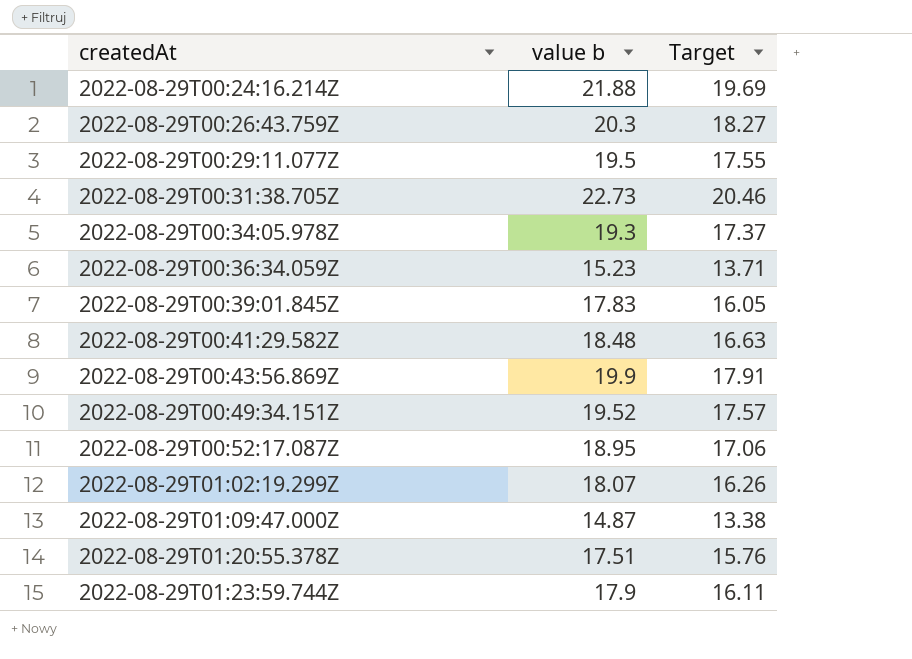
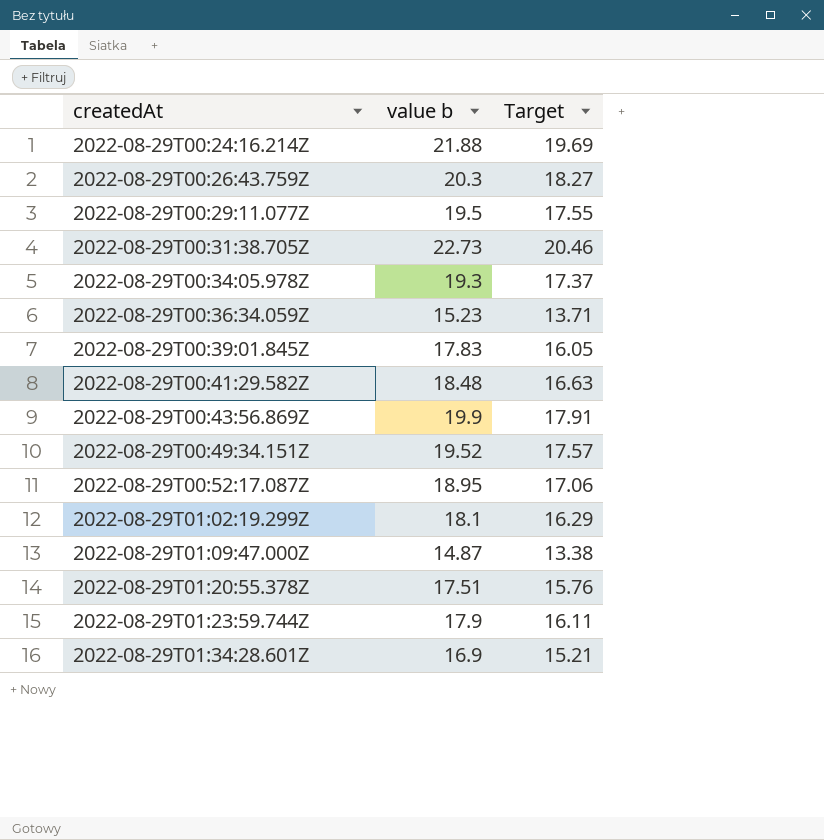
2022-08-29T01:02:19.299Z | value b: 18.07 -> 18.1
2022-08-29T01:02:19.299Z | Target: 16.26 -> 16.29
row 2022-08-29T01:34:28.601Z: none -> 16.9 | 15.21

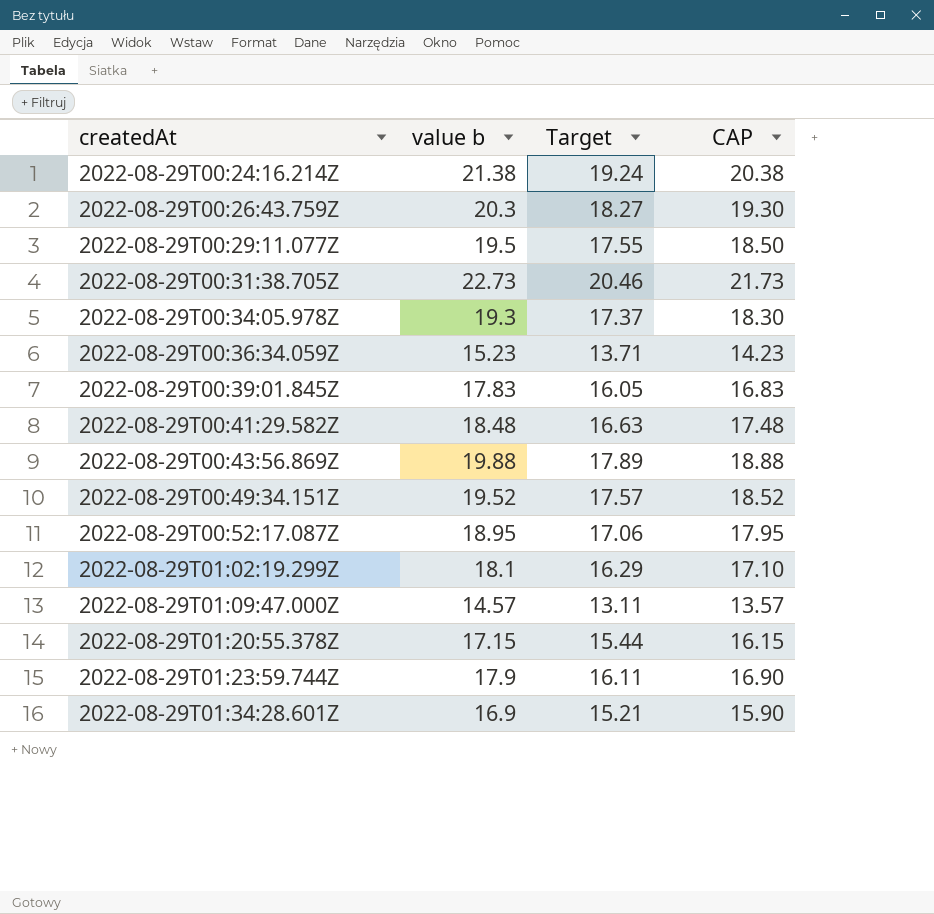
column CAP | formula: none -> [value b] - 1
2022-08-29T00:24:16.214Z | value b: 21.88 -> 21.38
2022-08-29T00:24:16.214Z | Target: 19.69 -> 19.24
2022-08-29T00:43:56.869Z | value b: 19.9 -> 19.88
2022-08-29T00:43:56.869Z | Target: 17.91 -> 17.89
2022-08-29T01:09:47.000Z | value b: 14.87 -> 14.57
2022-08-29T01:09:47.000Z | Target: 13.38 -> 13.11
2022-08-29T01:20:55.378Z | value b: 17.51 -> 17.15
2022-08-29T01:20:55.378Z | Target: 15.76 -> 15.44

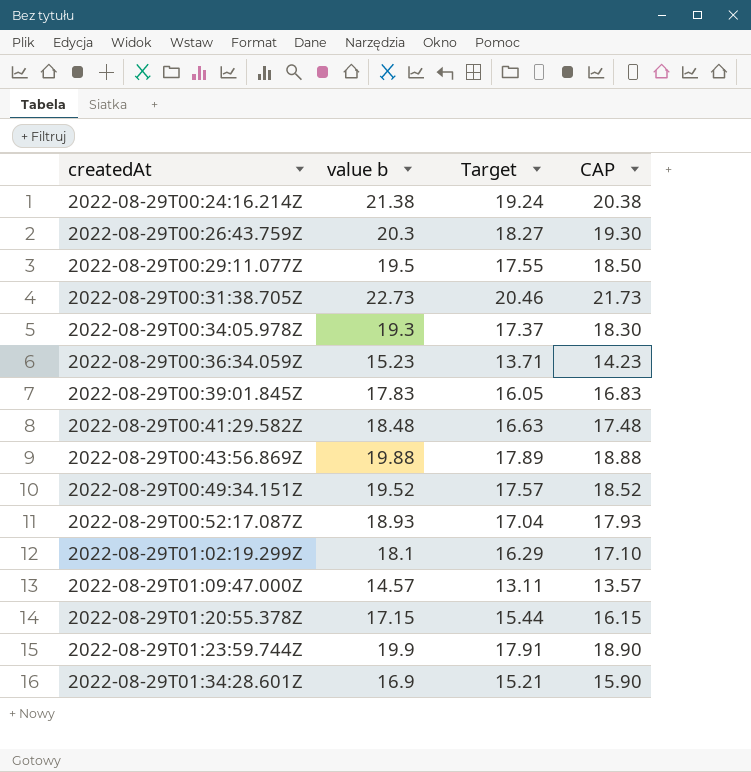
2022-08-29T00:52:17.087Z | value b: 18.95 -> 18.93
2022-08-29T00:52:17.087Z | Target: 17.06 -> 17.04
2022-08-29T00:52:17.087Z | CAP: 17.95 -> 17.93
2022-08-29T01:23:59.744Z | value b: 17.9 -> 19.9
2022-08-29T01:23:59.744Z | Target: 16.11 -> 17.91
2022-08-29T01:23:59.744Z | CAP: 16.90 -> 18.90

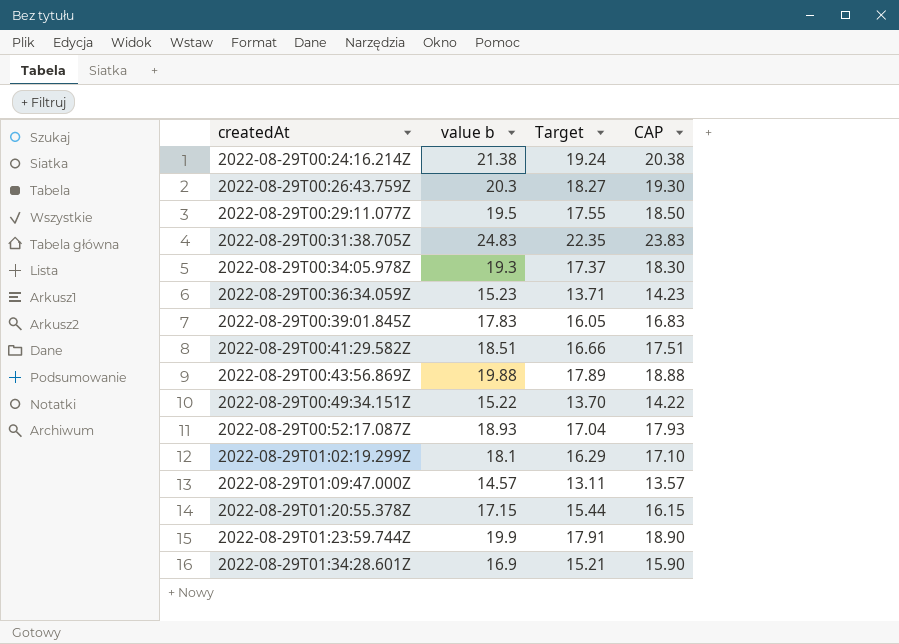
2022-08-29T00:31:38.705Z | value b: 22.73 -> 24.83
2022-08-29T00:31:38.705Z | Target: 20.46 -> 22.35
2022-08-29T00:31:38.705Z | CAP: 21.73 -> 23.83
2022-08-29T00:41:29.582Z | value b: 18.48 -> 18.51
2022-08-29T00:41:29.582Z | Target: 16.63 -> 16.66
2022-08-29T00:41:29.582Z | CAP: 17.48 -> 17.51
2022-08-29T00:49:34.151Z | value b: 19.52 -> 15.22
2022-08-29T00:49:34.151Z | Target: 17.57 -> 13.70
2022-08-29T00:49:34.151Z | CAP: 18.52 -> 14.22

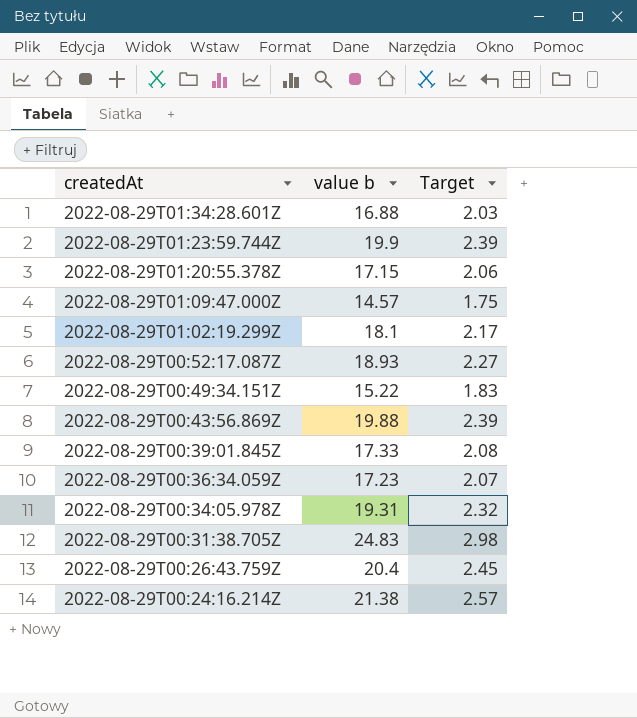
row order: createdAt ascending -> createdAt descending
column CAP | formula: [value b] - 1 -> none
column Target | formula: [value b] * 0.9 -> [value b] * 0.12
row 2022-08-29T00:29:11.077Z: 19.5 | 17.55 | 18.50 -> none
row 2022-08-29T00:41:29.582Z: 18.51 | 16.66 | 17.51 -> none
2022-08-29T01:34:28.601Z | value b: 16.9 -> 16.88
2022-08-29T00:39:01.845Z | value b: 17.83 -> 17.33
2022-08-29T00:36:34.059Z | value b: 15.23 -> 17.23
2022-08-29T00:34:05.978Z | value b: 19.3 -> 19.31
2022-08-29T00:26:43.759Z | value b: 20.3 -> 20.4

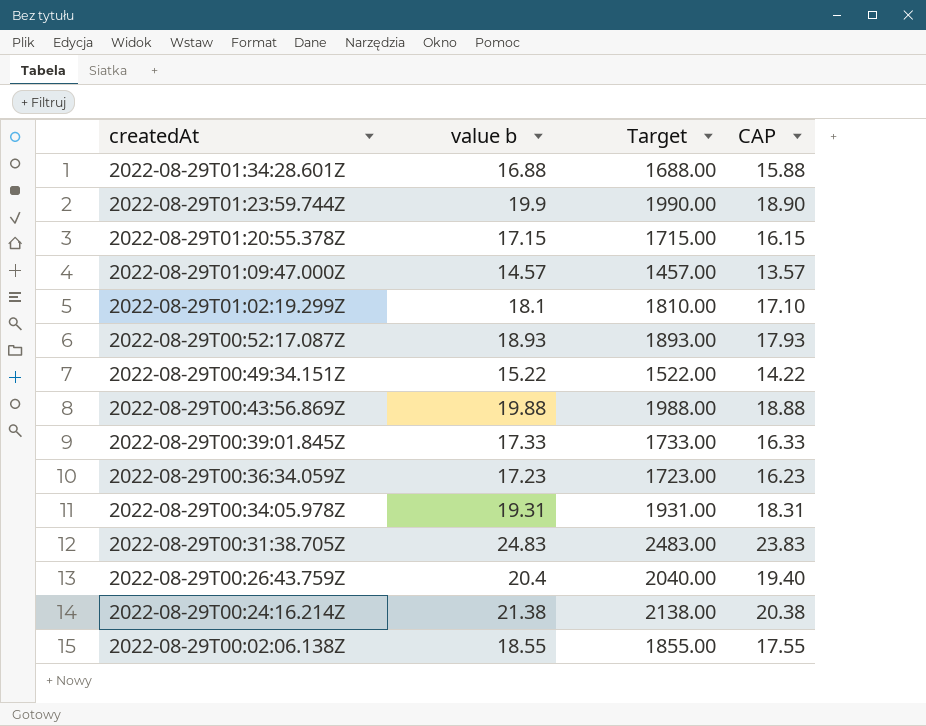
column Target | formula: [value b] * 0.12 -> [value b] * 100
column CAP | formula: none -> [value b] - 1
row 2022-08-29T00:02:06.138Z: none -> 18.55 | 1855.00 | 17.55

